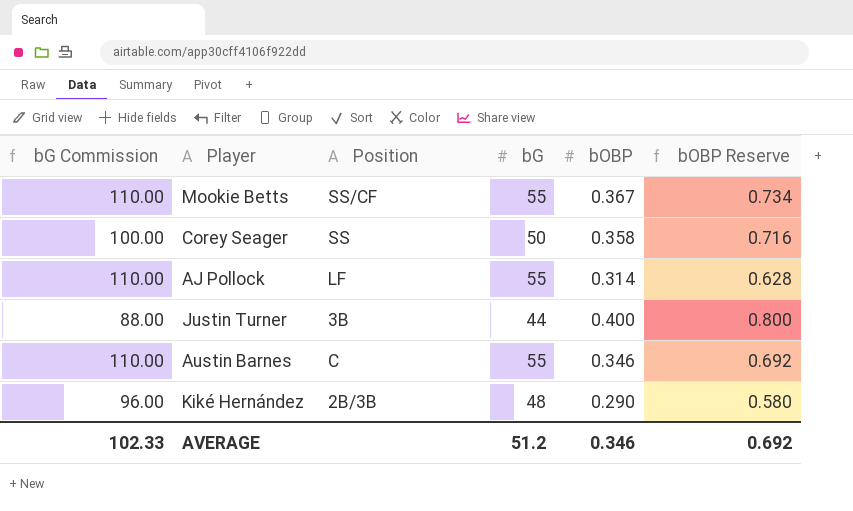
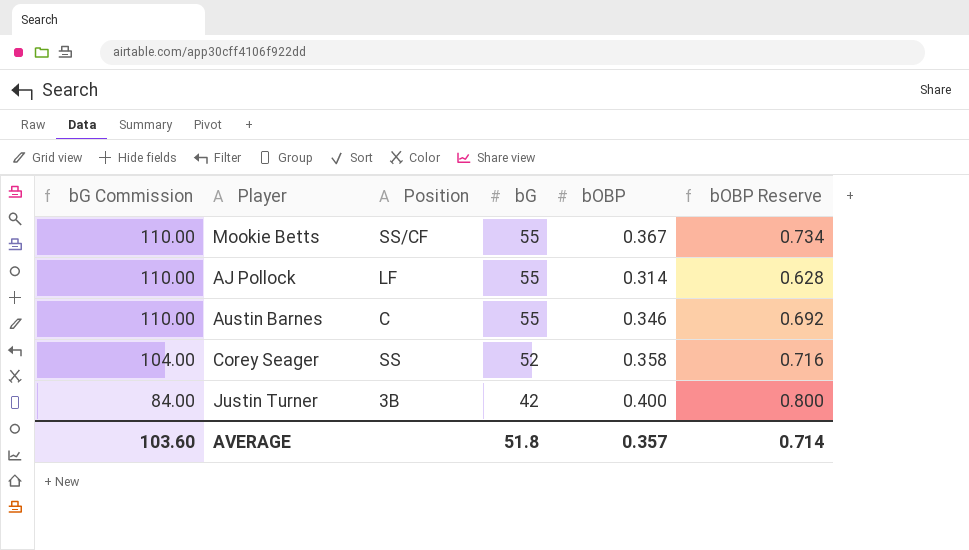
row order: none -> bG Commission descending
row Kiké Hernández: 96.00 | 2B/3B | 48 | 0.290 | 0.580 -> none
Corey Seager | bG Commission: 100.00 -> 104.00
Corey Seager | bG: 50 -> 52
Justin Turner | bG Commission: 88.00 -> 84.00
Justin Turner | bG: 44 -> 42
AVERAGE | bG Commission: 102.33 -> 103.60
AVERAGE | bG: 51.2 -> 51.8
AVERAGE | bOBP: 0.346 -> 0.357
AVERAGE | bOBP Reserve: 0.692 -> 0.714

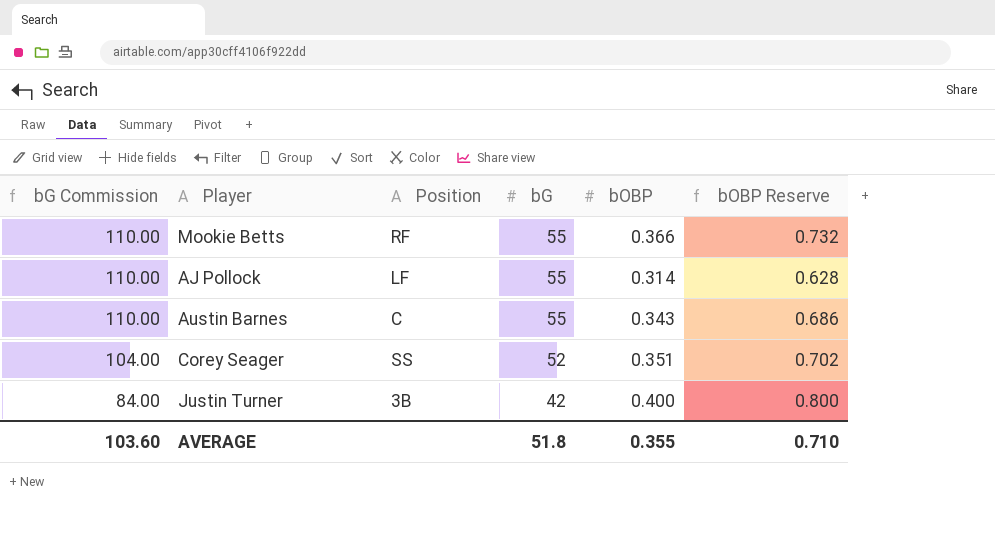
Mookie Betts | Position: SS/CF -> RF
Mookie Betts | bOBP: 0.367 -> 0.366
Mookie Betts | bOBP Reserve: 0.734 -> 0.732
Austin Barnes | bOBP: 0.346 -> 0.343
Austin Barnes | bOBP Reserve: 0.692 -> 0.686
Corey Seager | bOBP: 0.358 -> 0.351
Corey Seager | bOBP Reserve: 0.716 -> 0.702
AVERAGE | bOBP: 0.357 -> 0.355
AVERAGE | bOBP Reserve: 0.714 -> 0.710

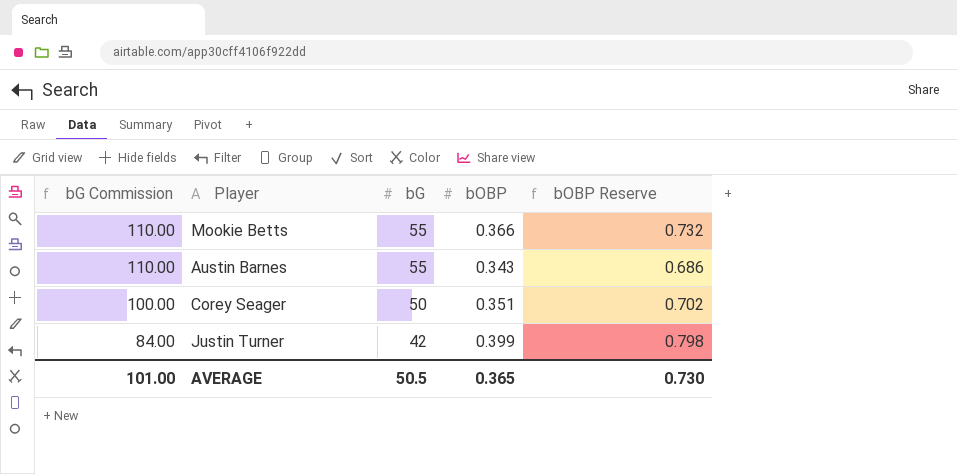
column Position | position: 3 -> none
row AJ Pollock: 110.00 | LF | 55 | 0.314 | 0.628 -> none
Corey Seager | bG Commission: 104.00 -> 100.00
Corey Seager | bG: 52 -> 50
Justin Turner | bOBP: 0.400 -> 0.399
Justin Turner | bOBP Reserve: 0.800 -> 0.798
AVERAGE | bG Commission: 103.60 -> 101.00
AVERAGE | bG: 51.8 -> 50.5
AVERAGE | bOBP: 0.355 -> 0.365
AVERAGE | bOBP Reserve: 0.710 -> 0.730

